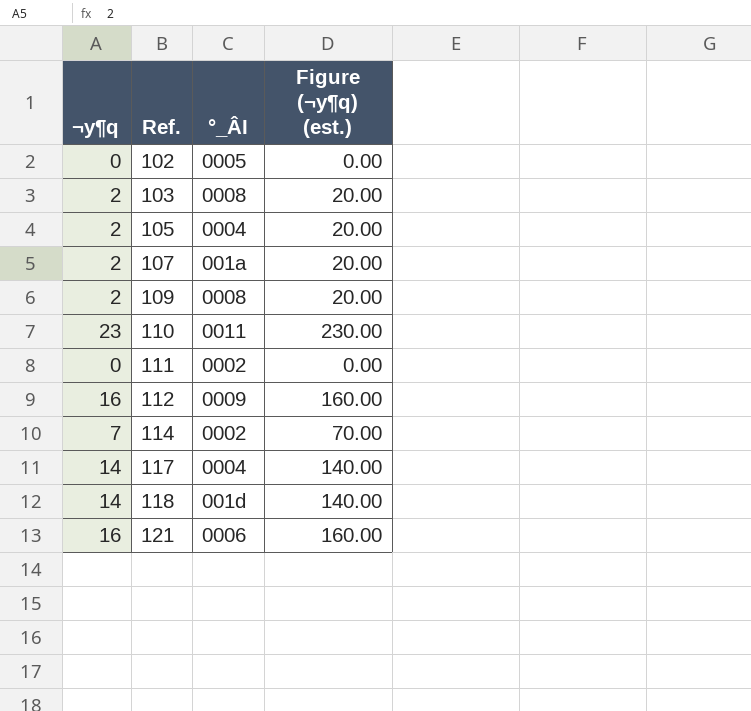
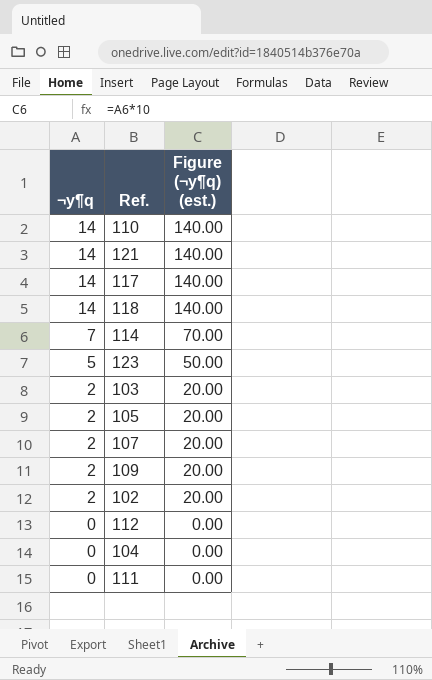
row order: Ref. ascending -> ¬y¶q descending
column °_ÂI | position: 3 -> none
110 | ¬y¶q: 23 -> 14
110 | Figure (¬y¶q) (est.): 230.00 -> 140.00
121 | ¬y¶q: 16 -> 14
121 | Figure (¬y¶q) (est.): 160.00 -> 140.00
row 123: none -> 5 | 50.00
102 | ¬y¶q: 0 -> 2
102 | Figure (¬y¶q) (est.): 0.00 -> 20.00
112 | ¬y¶q: 16 -> 0
112 | Figure (¬y¶q) (est.): 160.00 -> 0.00
row 104: none -> 0 | 0.00

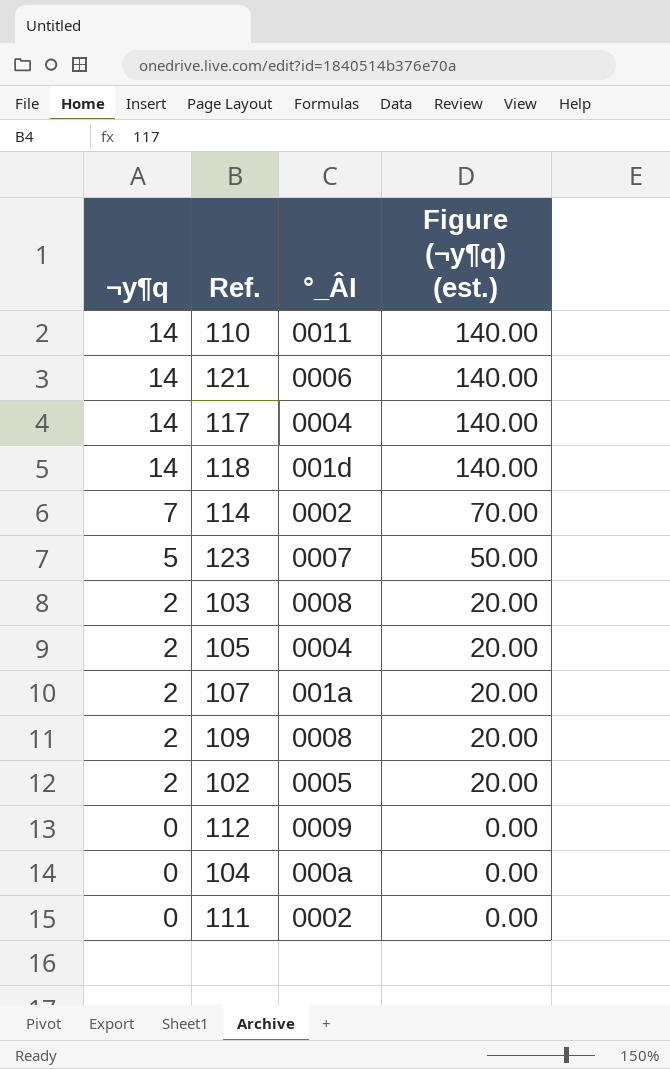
column °_ÂI | position: none -> 3

